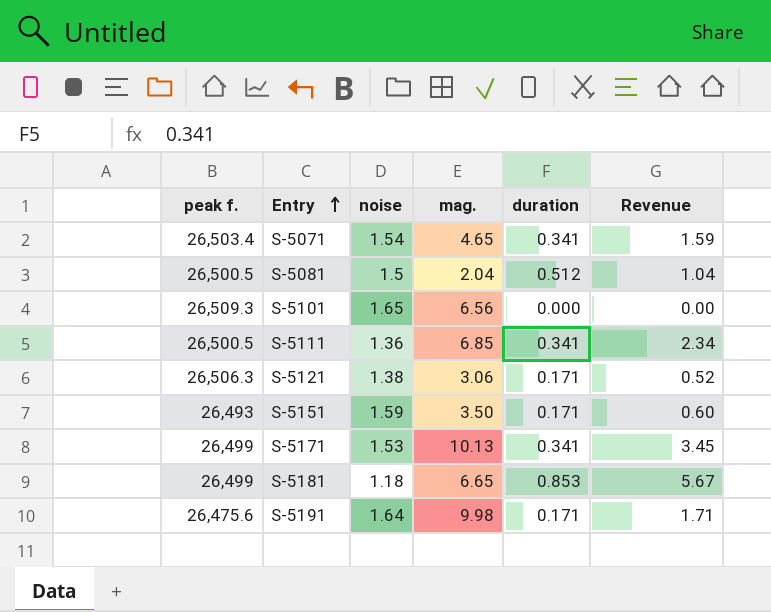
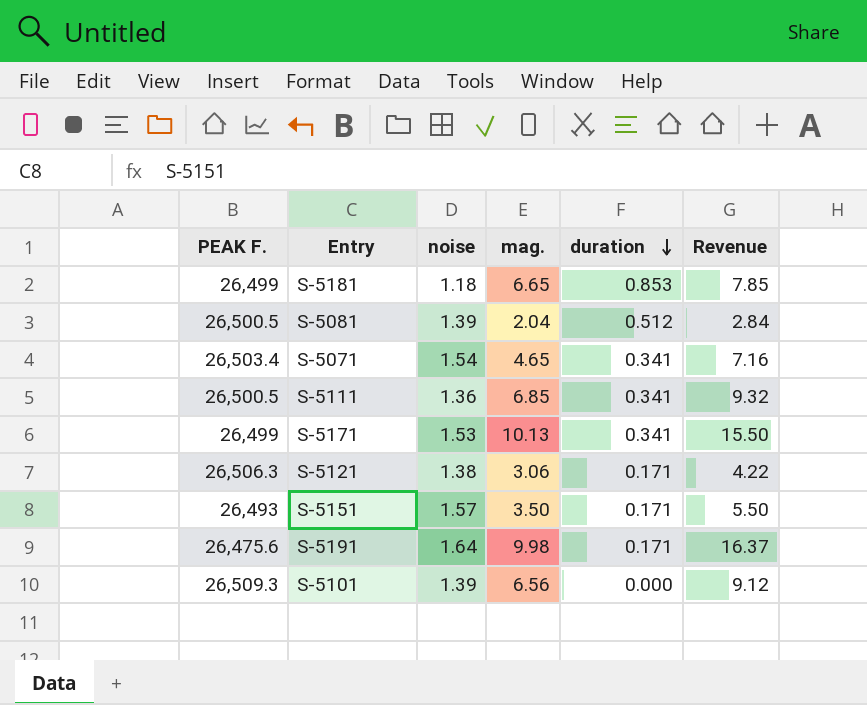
row order: Entry ascending -> duration descending
column name: peak f. -> PEAK F.
column Revenue | formula: [mag.] * [duration] -> [noise] * [mag.]
S-5081 | noise: 1.5 -> 1.39
S-5151 | noise: 1.59 -> 1.57
S-5101 | noise: 1.65 -> 1.39

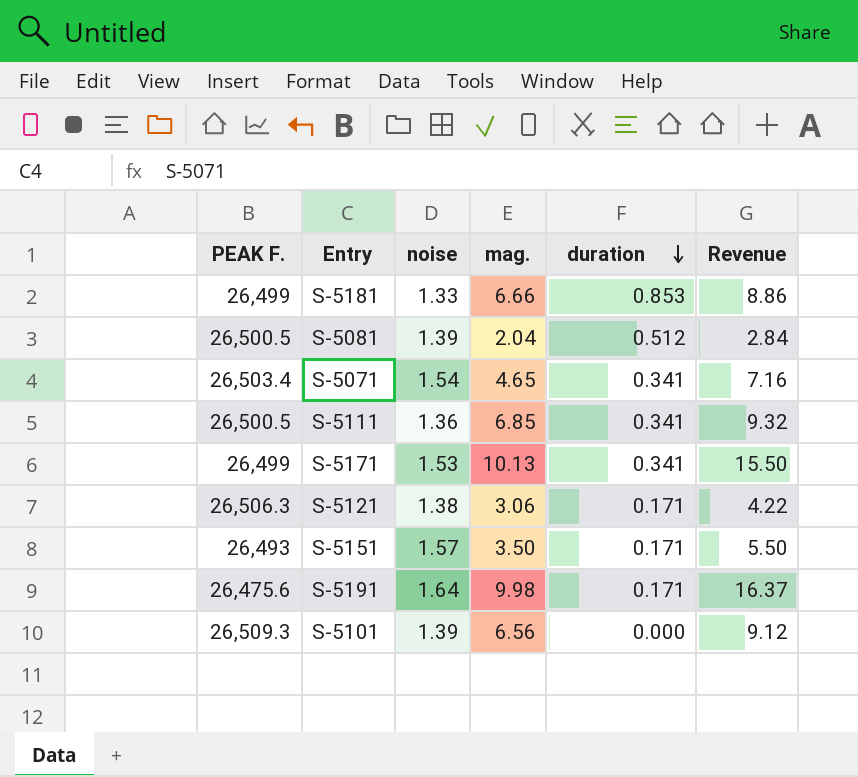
S-5181 | noise: 1.18 -> 1.33
S-5181 | mag.: 6.65 -> 6.66
S-5181 | Revenue: 7.85 -> 8.86

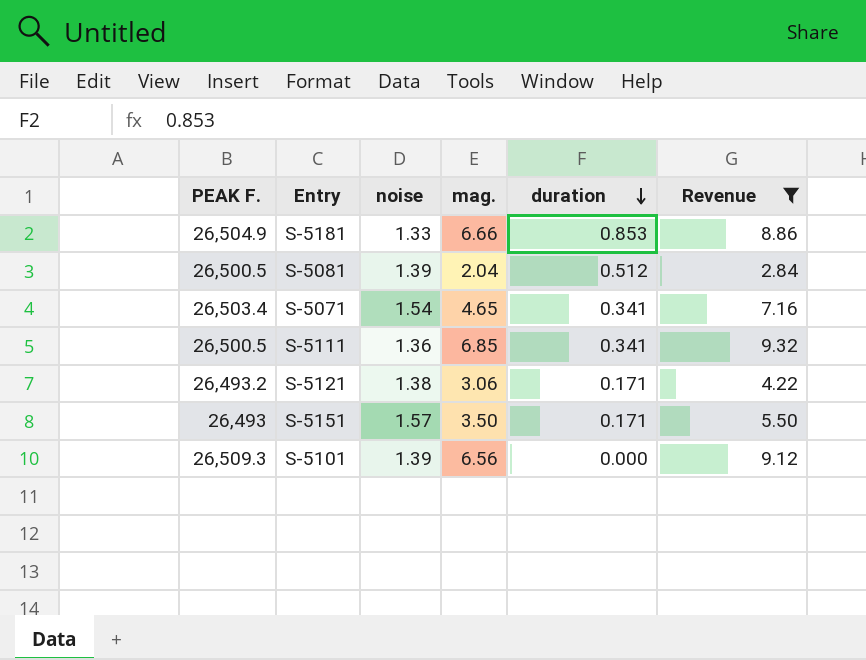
filter: none -> Revenue <= 9.32
S-5181 | PEAK F.: 26,499 -> 26,504.9
S-5121 | PEAK F.: 26,506.3 -> 26,493.2

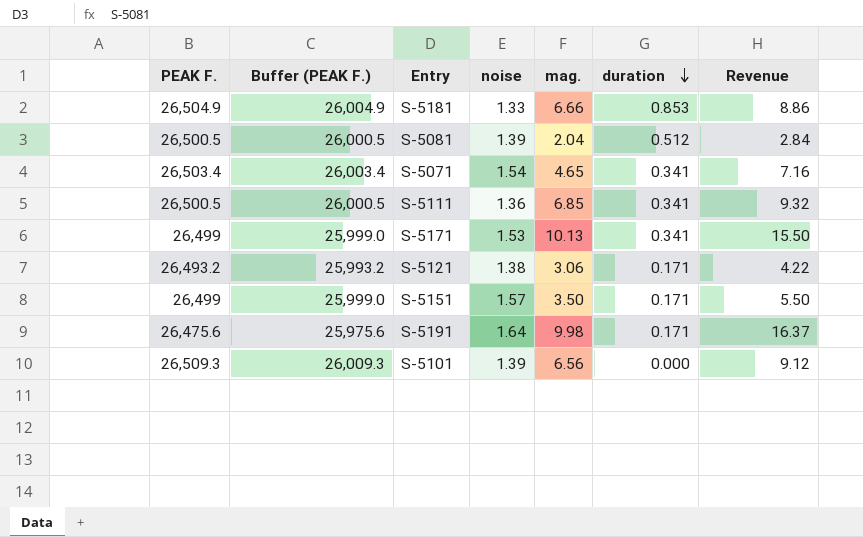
filter: Revenue <= 9.32 -> none
column Buffer (PEAK F.) | formula: none -> [PEAK F.] - 500
S-5151 | PEAK F.: 26,493 -> 26,499

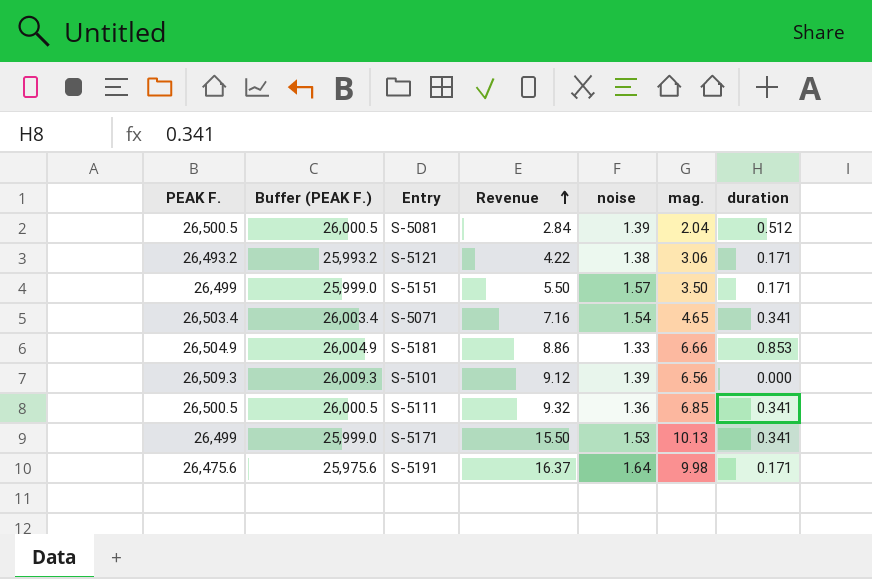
row order: duration descending -> Revenue ascending
column Revenue | position: 7 -> 4

